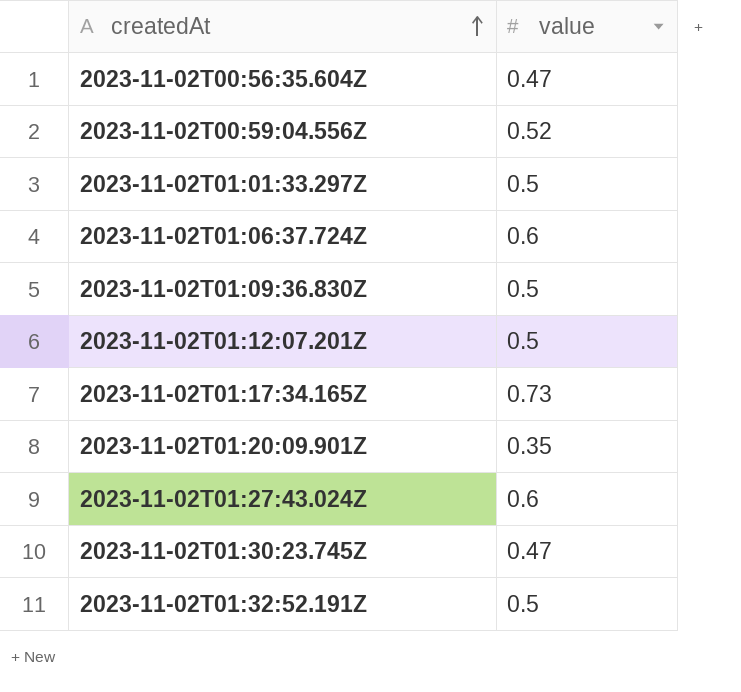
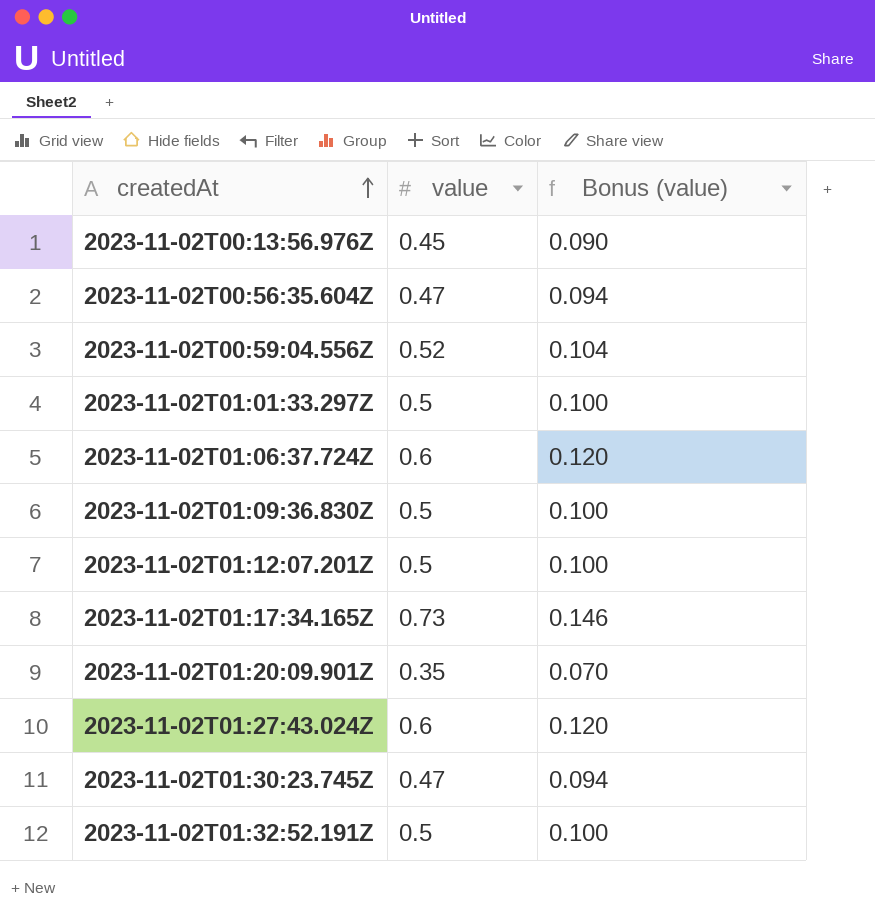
column Bonus (value) | formula: none -> [value] * 0.2
row 2023-11-02T00:13:56.976Z: none -> 0.45 | 0.090

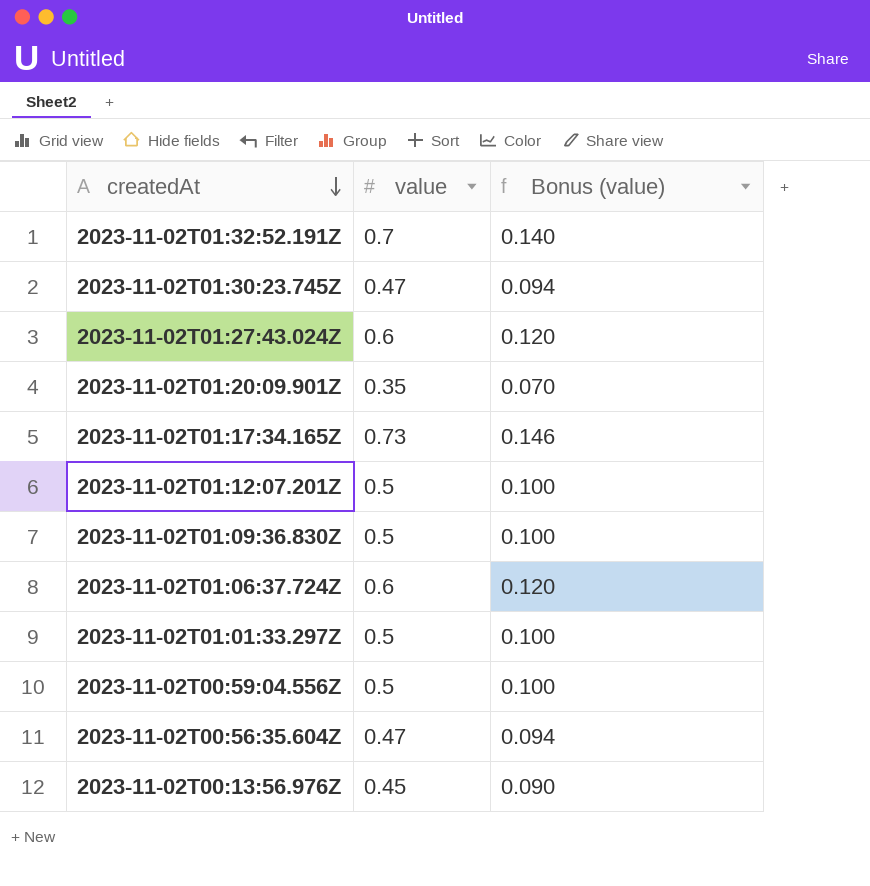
row order: createdAt ascending -> createdAt descending
2023-11-02T01:32:52.191Z | value: 0.5 -> 0.7
2023-11-02T01:32:52.191Z | Bonus (value): 0.100 -> 0.140
2023-11-02T00:59:04.556Z | value: 0.52 -> 0.5
2023-11-02T00:59:04.556Z | Bonus (value): 0.104 -> 0.100

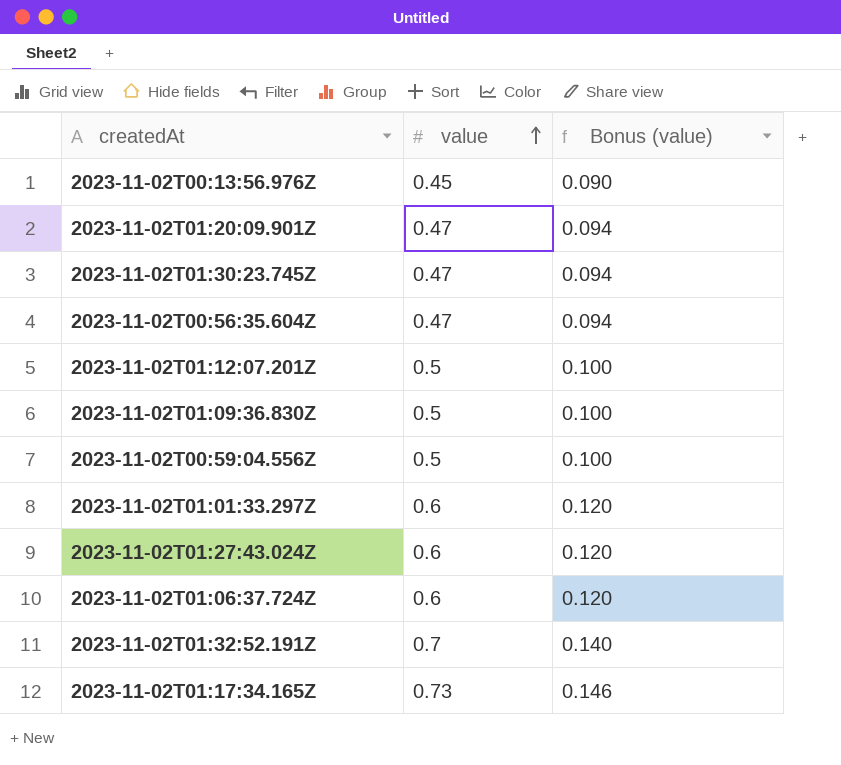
row order: createdAt descending -> value ascending
2023-11-02T01:20:09.901Z | value: 0.35 -> 0.47
2023-11-02T01:20:09.901Z | Bonus (value): 0.070 -> 0.094
2023-11-02T01:01:33.297Z | value: 0.5 -> 0.6
2023-11-02T01:01:33.297Z | Bonus (value): 0.100 -> 0.120

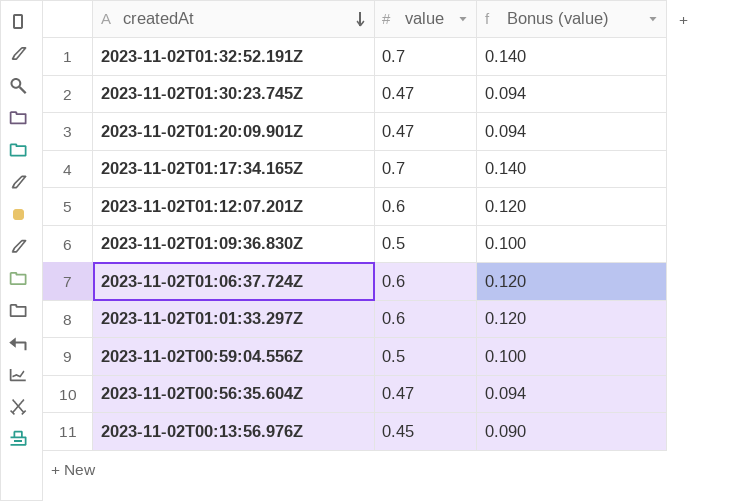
row order: value ascending -> createdAt descending
row 2023-11-02T01:27:43.024Z: 0.6 | 0.120 -> none
2023-11-02T01:17:34.165Z | value: 0.73 -> 0.7
2023-11-02T01:17:34.165Z | Bonus (value): 0.146 -> 0.140
2023-11-02T01:12:07.201Z | value: 0.5 -> 0.6
2023-11-02T01:12:07.201Z | Bonus (value): 0.100 -> 0.120

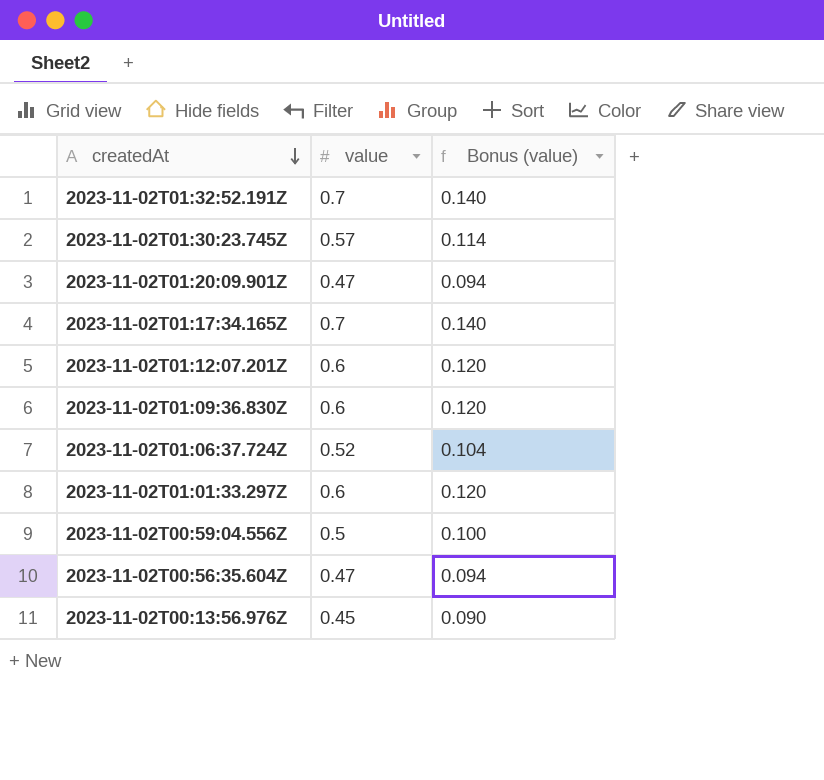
2023-11-02T01:30:23.745Z | value: 0.47 -> 0.57
2023-11-02T01:30:23.745Z | Bonus (value): 0.094 -> 0.114
2023-11-02T01:09:36.830Z | value: 0.5 -> 0.6
2023-11-02T01:09:36.830Z | Bonus (value): 0.100 -> 0.120
2023-11-02T01:06:37.724Z | value: 0.6 -> 0.52
2023-11-02T01:06:37.724Z | Bonus (value): 0.120 -> 0.104

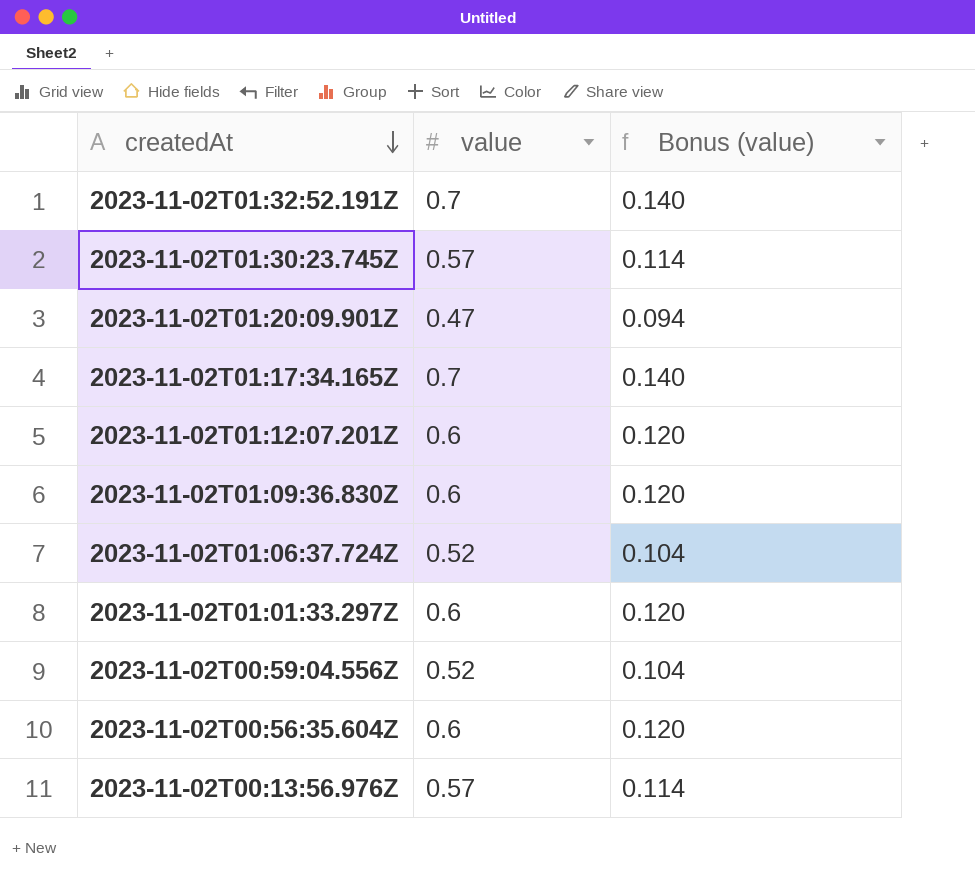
2023-11-02T00:59:04.556Z | value: 0.5 -> 0.52
2023-11-02T00:59:04.556Z | Bonus (value): 0.100 -> 0.104
2023-11-02T00:56:35.604Z | value: 0.47 -> 0.6
2023-11-02T00:56:35.604Z | Bonus (value): 0.094 -> 0.120
2023-11-02T00:13:56.976Z | value: 0.45 -> 0.57
2023-11-02T00:13:56.976Z | Bonus (value): 0.090 -> 0.114

